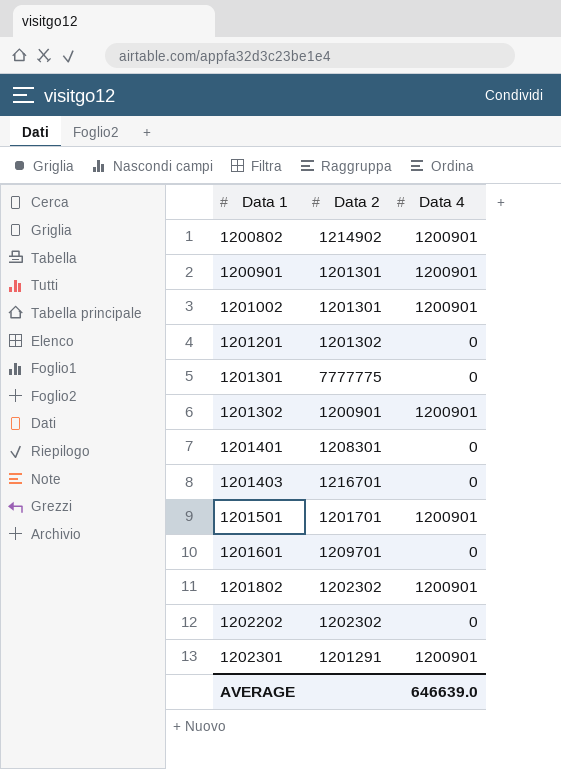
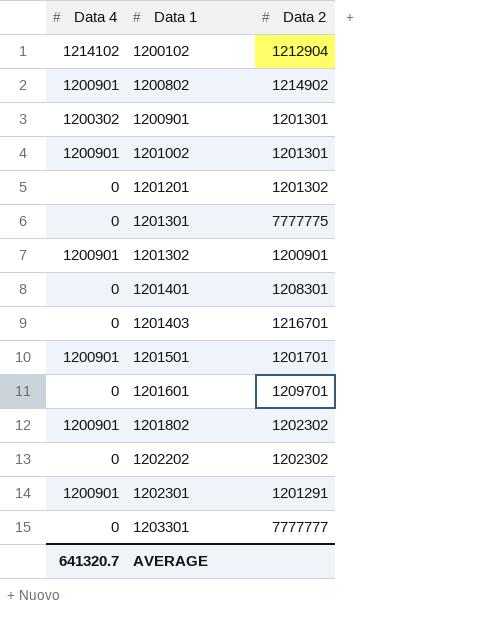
column Data 4 | position: 3 -> 1
row 1200102: none -> 1214102 | 1212904
1200901 | Data 4: 1200901 -> 1200302
row 1203301: none -> 0 | 7777777
AVERAGE | Data 4: 646639.0 -> 641320.7

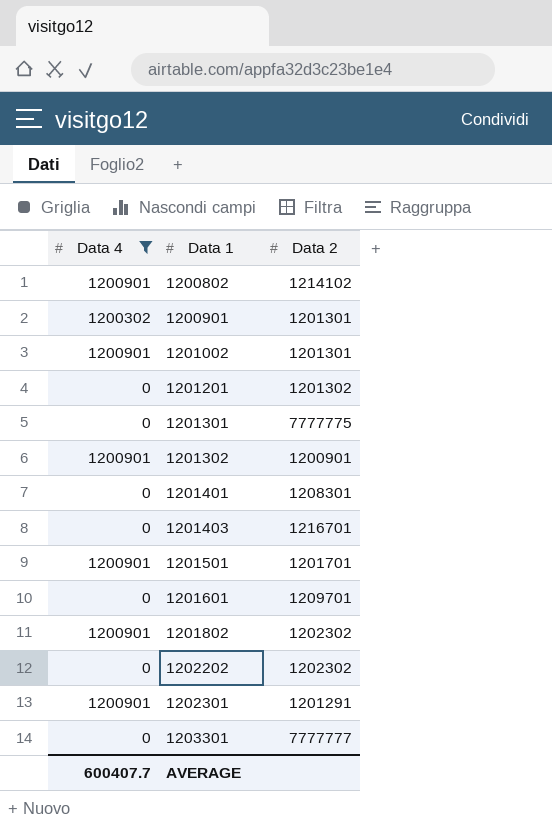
filter: none -> Data 4 != 1214102
1200802 | Data 2: 1214902 -> 1214102
AVERAGE | Data 4: 641320.7 -> 600407.7

